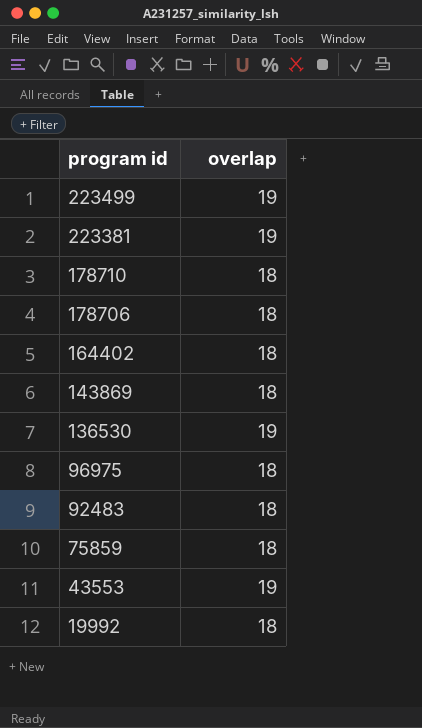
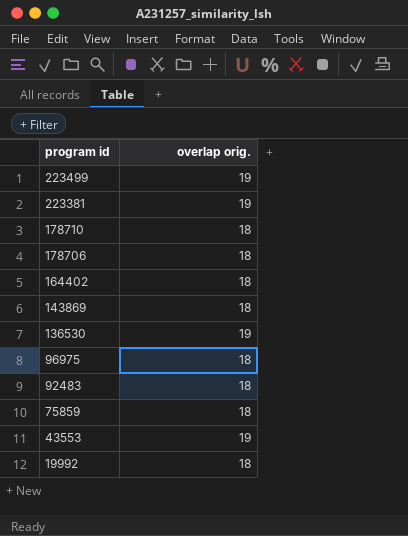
column name: overlap -> overlap orig.

